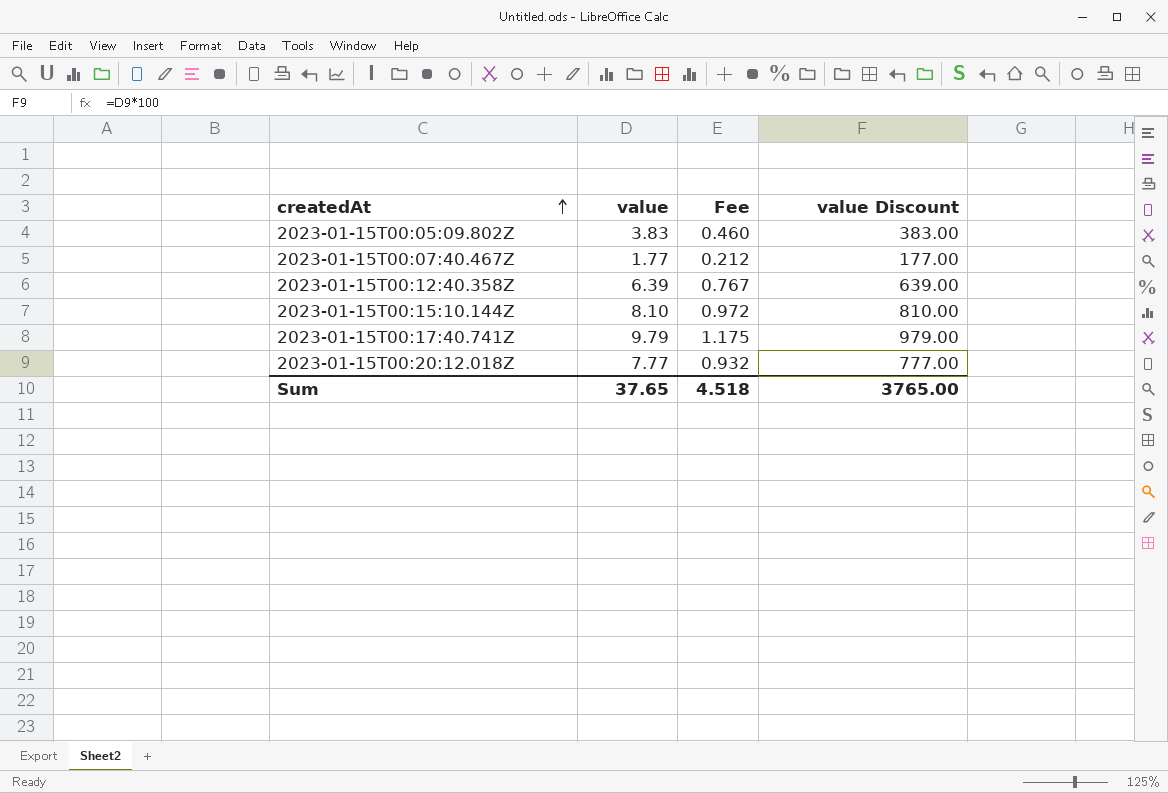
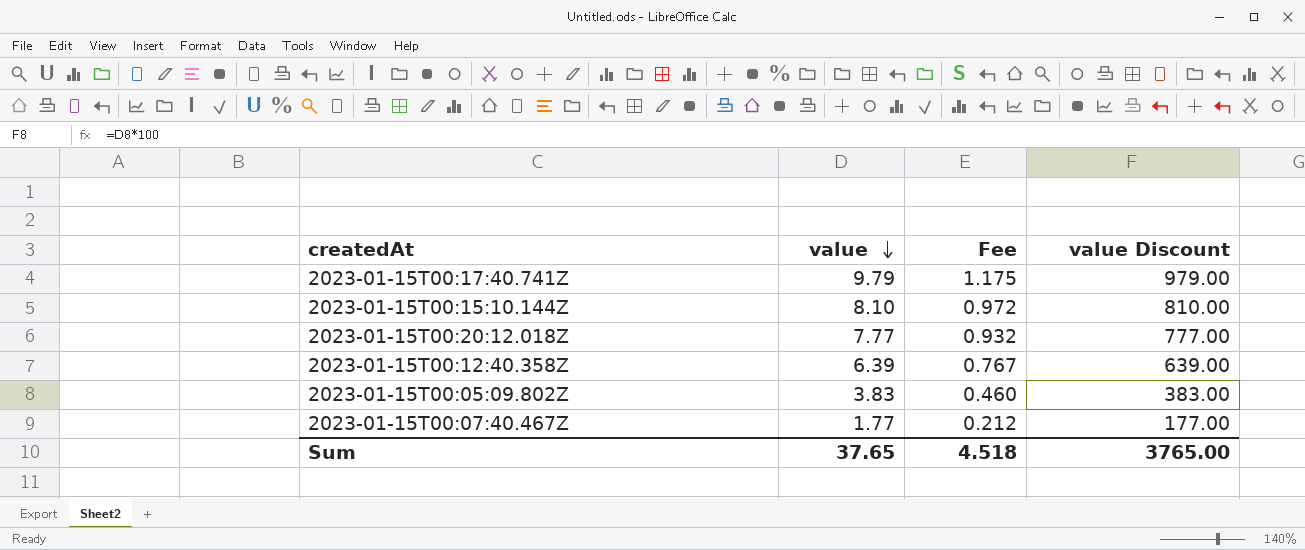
row order: createdAt ascending -> value descending

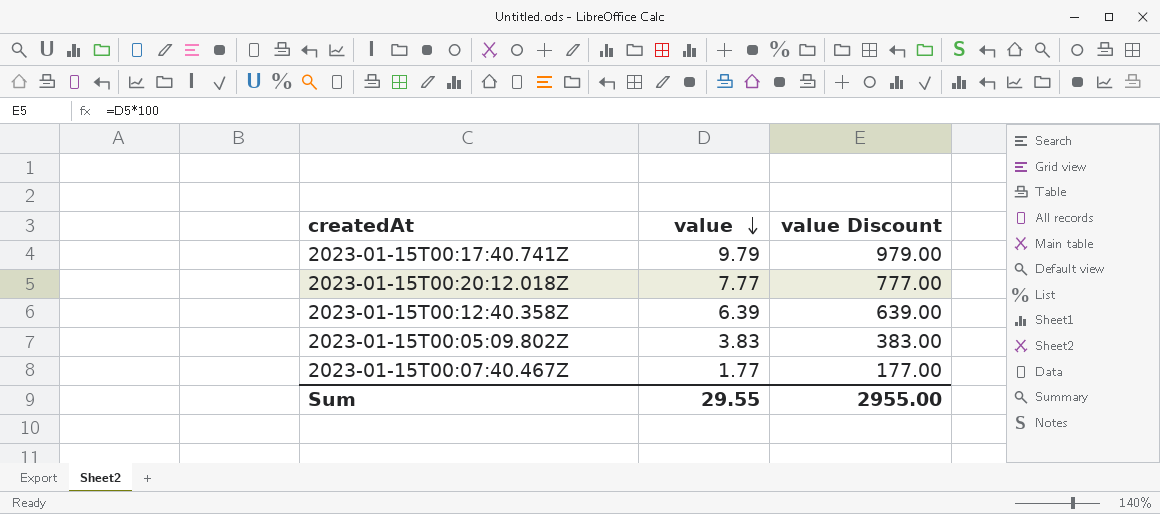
column Fee | formula: [value] * 0.12 -> none
row 2023-01-15T00:15:10.144Z: 8.10 | 0.972 | 810.00 -> none
Sum | value: 37.65 -> 29.55
Sum | value Discount: 3765.00 -> 2955.00

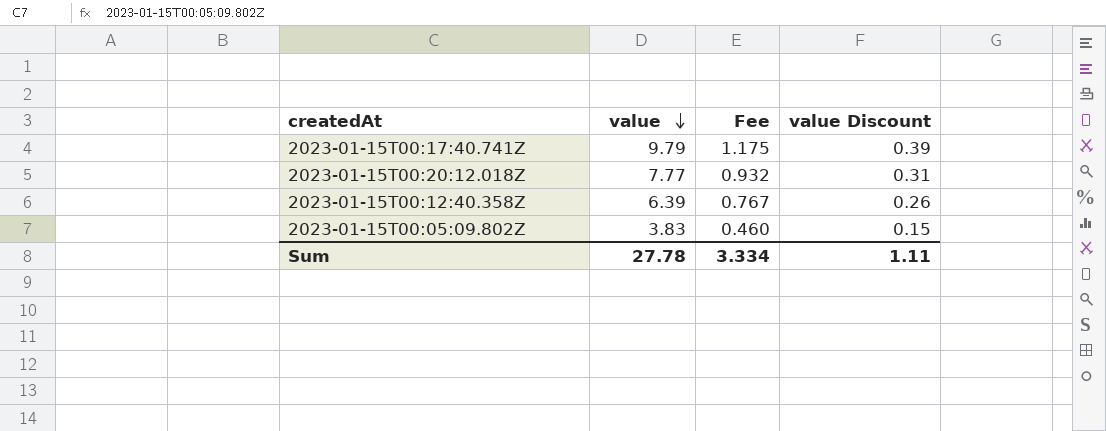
column Fee | formula: none -> [value] * 0.12
column value Discount | formula: [value] * 100 -> [value] * 0.04
row 2023-01-15T00:07:40.467Z: 1.77 | 177.00 -> none
Sum | value: 29.55 -> 27.78
Sum | value Discount: 2955.00 -> 1.11

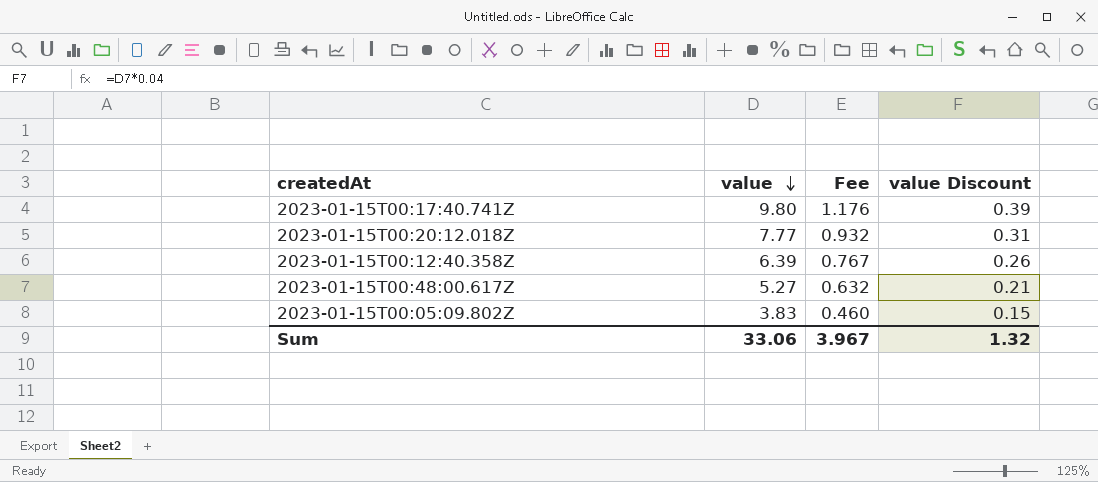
2023-01-15T00:17:40.741Z | value: 9.79 -> 9.80
2023-01-15T00:17:40.741Z | Fee: 1.175 -> 1.176
row 2023-01-15T00:48:00.617Z: none -> 5.27 | 0.632 | 0.21
Sum | value: 27.78 -> 33.06
Sum | Fee: 3.334 -> 3.967
Sum | value Discount: 1.11 -> 1.32

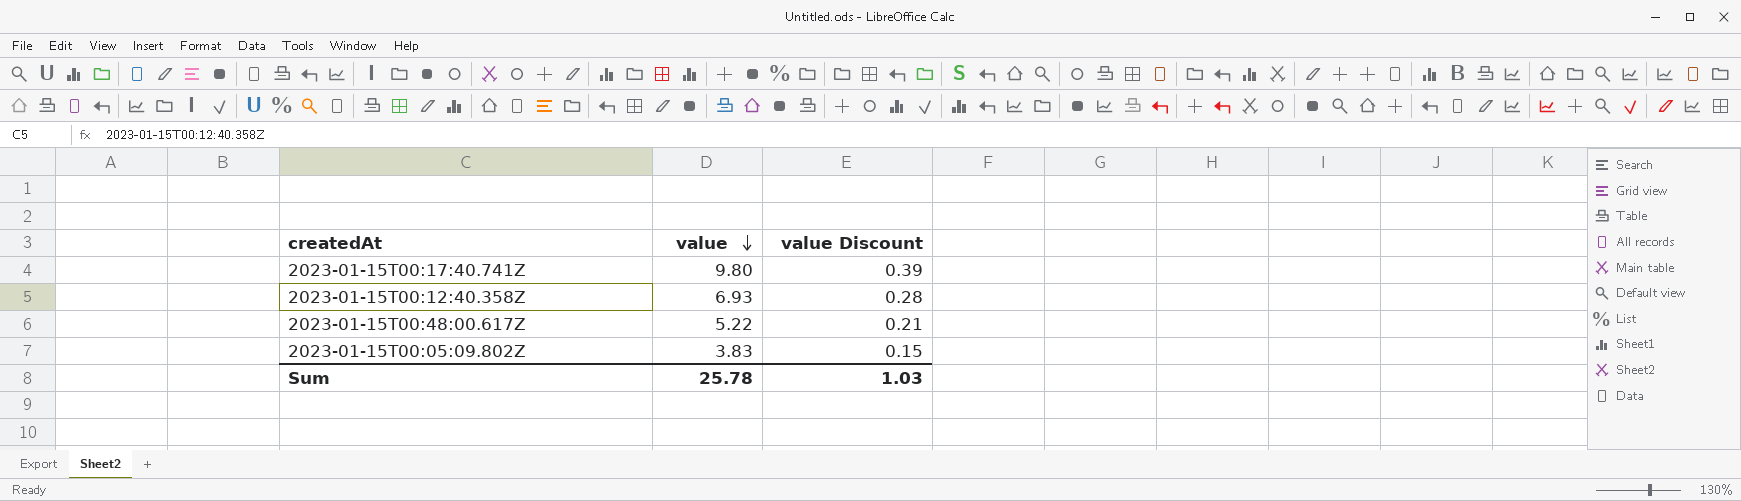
column Fee | formula: [value] * 0.12 -> none
row 2023-01-15T00:20:12.018Z: 7.77 | 0.932 | 0.31 -> none
2023-01-15T00:12:40.358Z | value: 6.39 -> 6.93
2023-01-15T00:12:40.358Z | value Discount: 0.26 -> 0.28
2023-01-15T00:48:00.617Z | value: 5.27 -> 5.22
Sum | value: 33.06 -> 25.78
Sum | value Discount: 1.32 -> 1.03

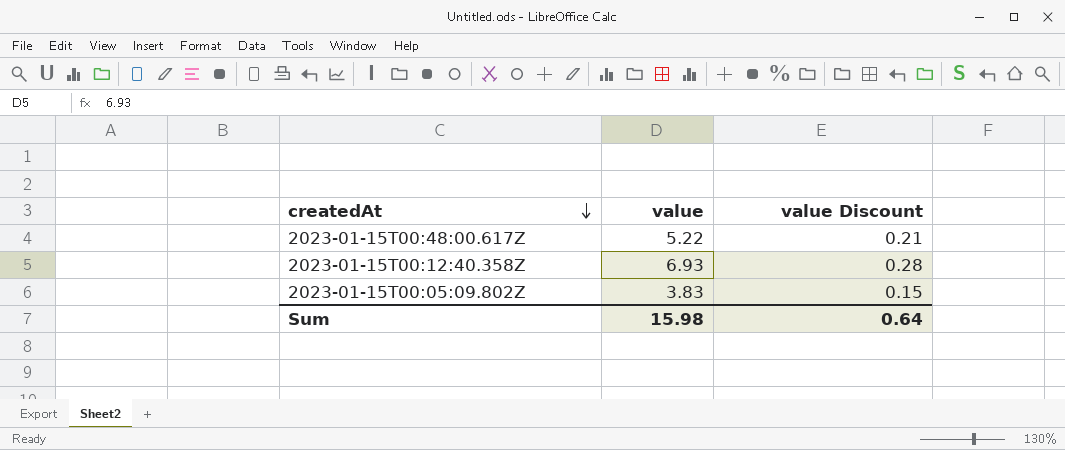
row order: value descending -> createdAt descending
row 2023-01-15T00:17:40.741Z: 9.80 | 0.39 -> none
Sum | value: 25.78 -> 15.98
Sum | value Discount: 1.03 -> 0.64

